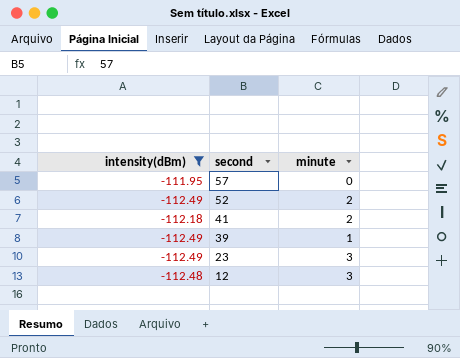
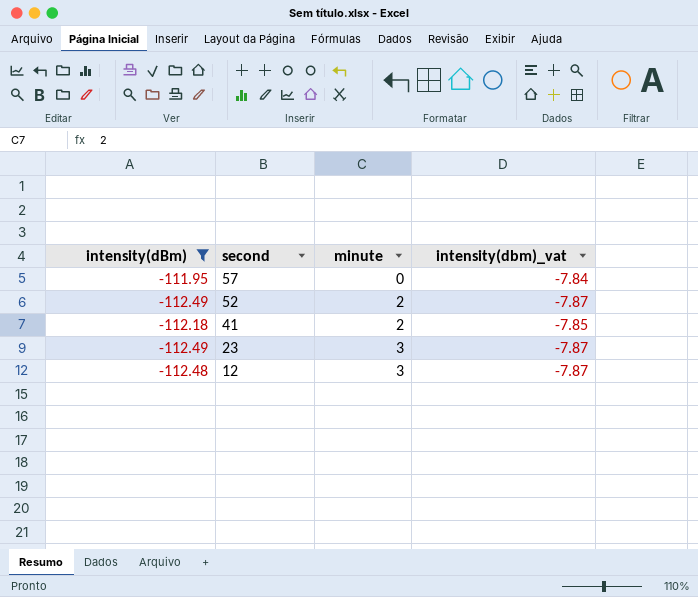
column intensity(dbm)_vat | formula: none -> [intensity(dBm)] * 0.07
row 39: -112.49 | 1 -> none

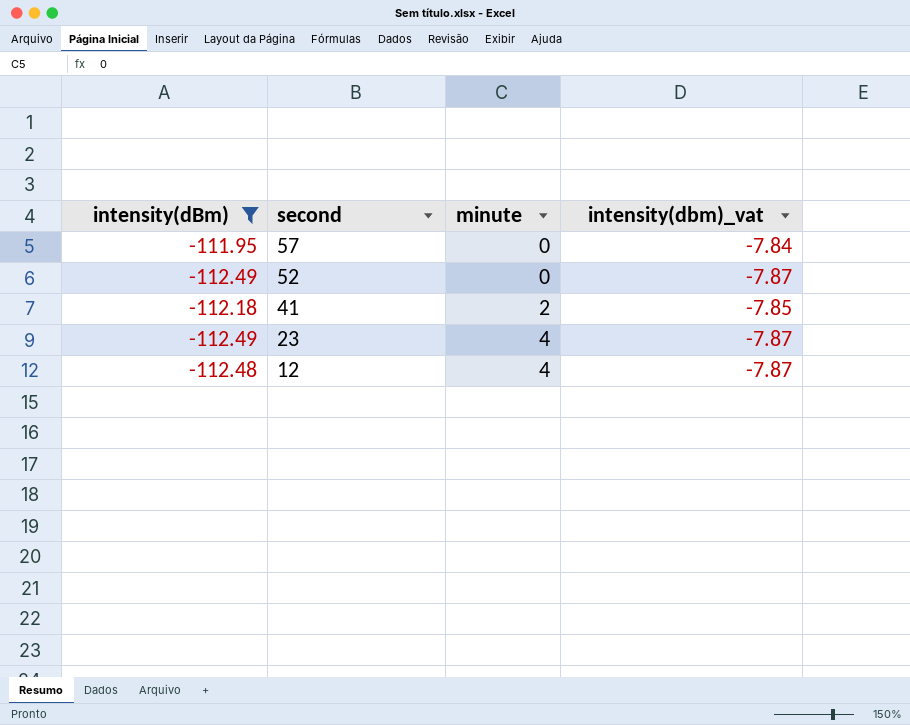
52 | minute: 2 -> 0
23 | minute: 3 -> 4
12 | minute: 3 -> 4

